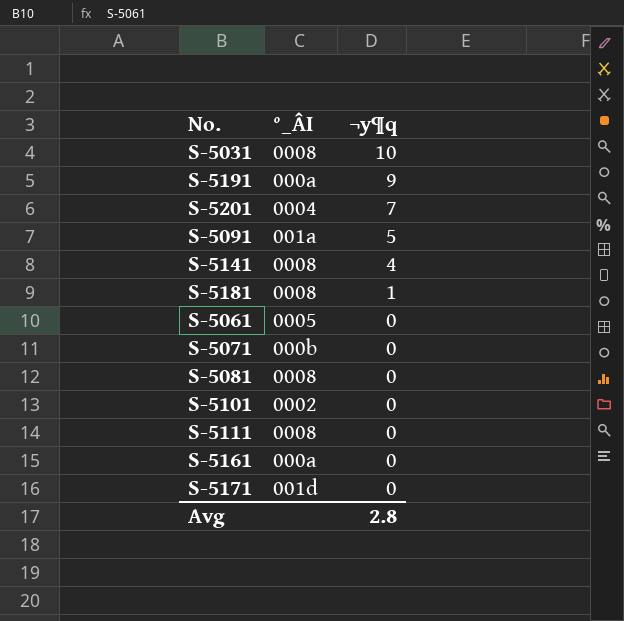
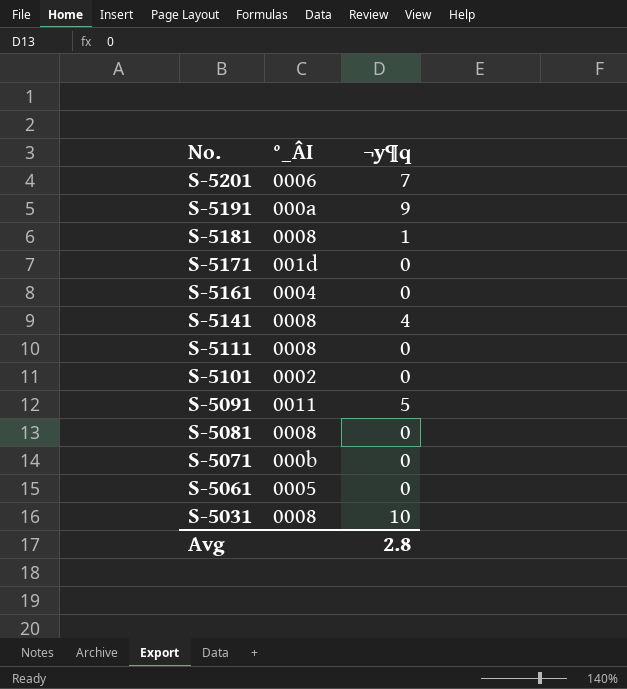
row order: ¬y¶q descending -> No. descending
S-5201 | °_ÂI: 0004 -> 0006
S-5161 | °_ÂI: 000a -> 0004
S-5091 | °_ÂI: 001a -> 0011

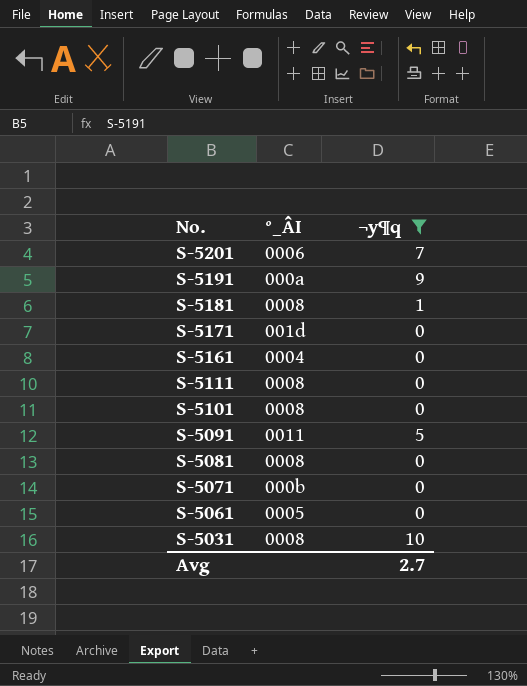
filter: none -> ¬y¶q != 4
S-5101 | °_ÂI: 0002 -> 0008
Avg | ¬y¶q: 2.8 -> 2.7

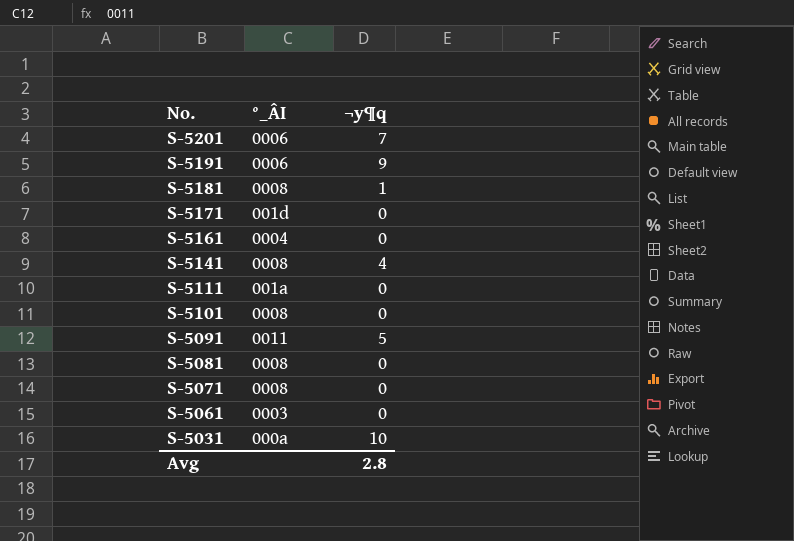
filter: ¬y¶q != 4 -> none
S-5191 | °_ÂI: 000a -> 0006
S-5111 | °_ÂI: 0008 -> 001a
S-5071 | °_ÂI: 000b -> 0008
S-5061 | °_ÂI: 0005 -> 0003
S-5031 | °_ÂI: 0008 -> 000a
Avg | ¬y¶q: 2.7 -> 2.8

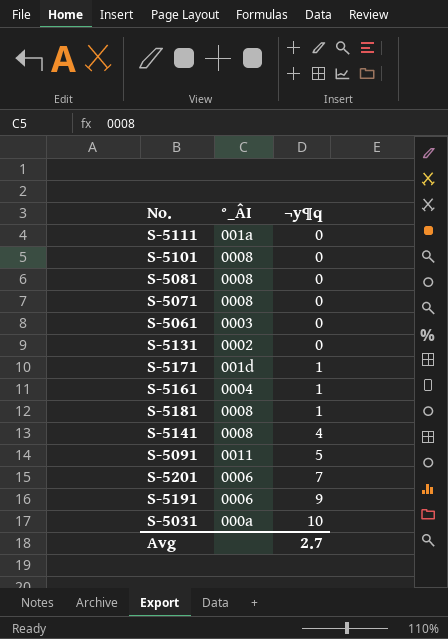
row order: No. descending -> ¬y¶q ascending
row S-5131: none -> 0002 | 0
S-5171 | ¬y¶q: 0 -> 1
S-5161 | ¬y¶q: 0 -> 1
Avg | ¬y¶q: 2.8 -> 2.7

